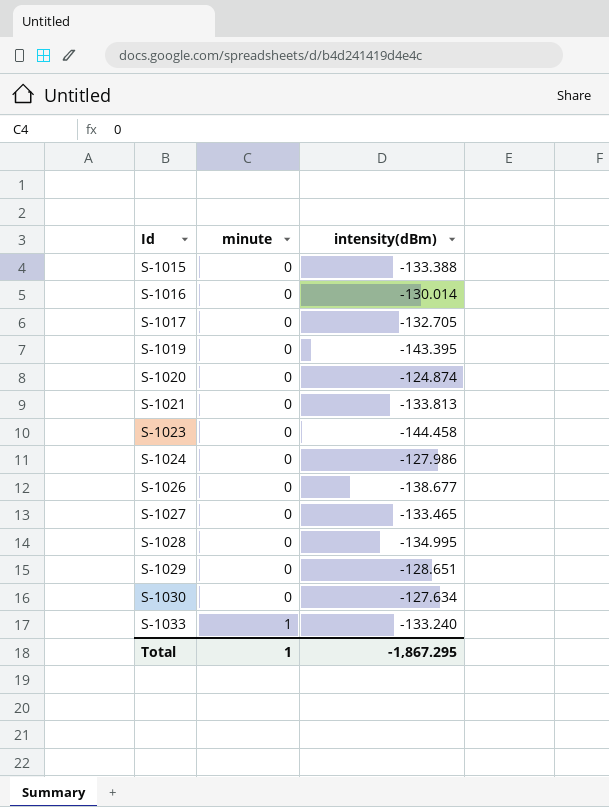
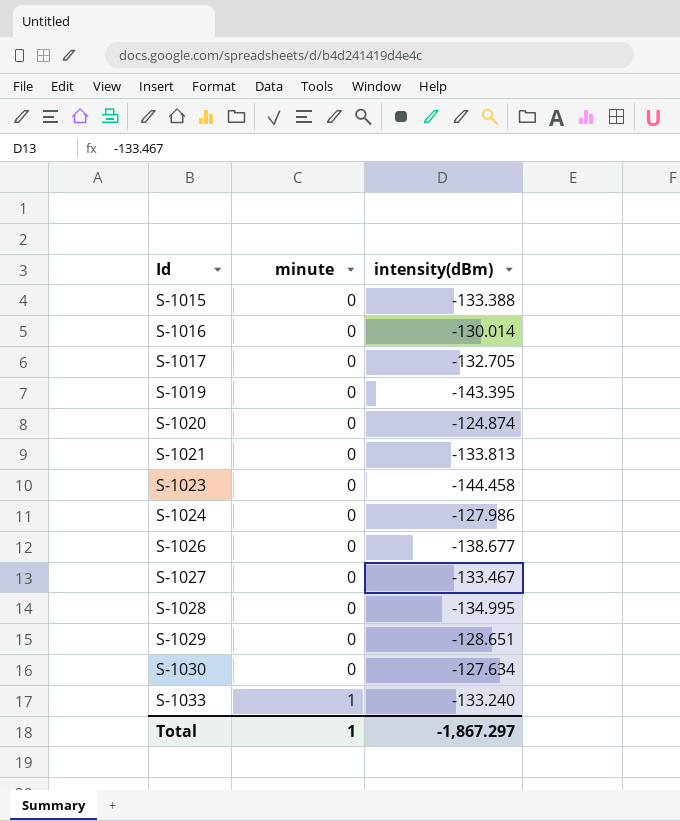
S-1027 | intensity(dBm): -133.465 -> -133.467
Total | intensity(dBm): -1,867.295 -> -1,867.297

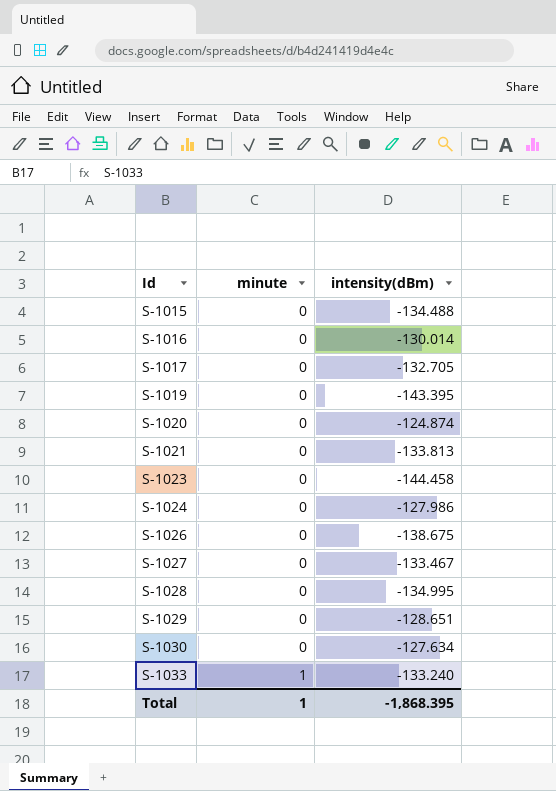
S-1015 | intensity(dBm): -133.388 -> -134.488
S-1026 | intensity(dBm): -138.677 -> -138.675
Total | intensity(dBm): -1,867.297 -> -1,868.395

